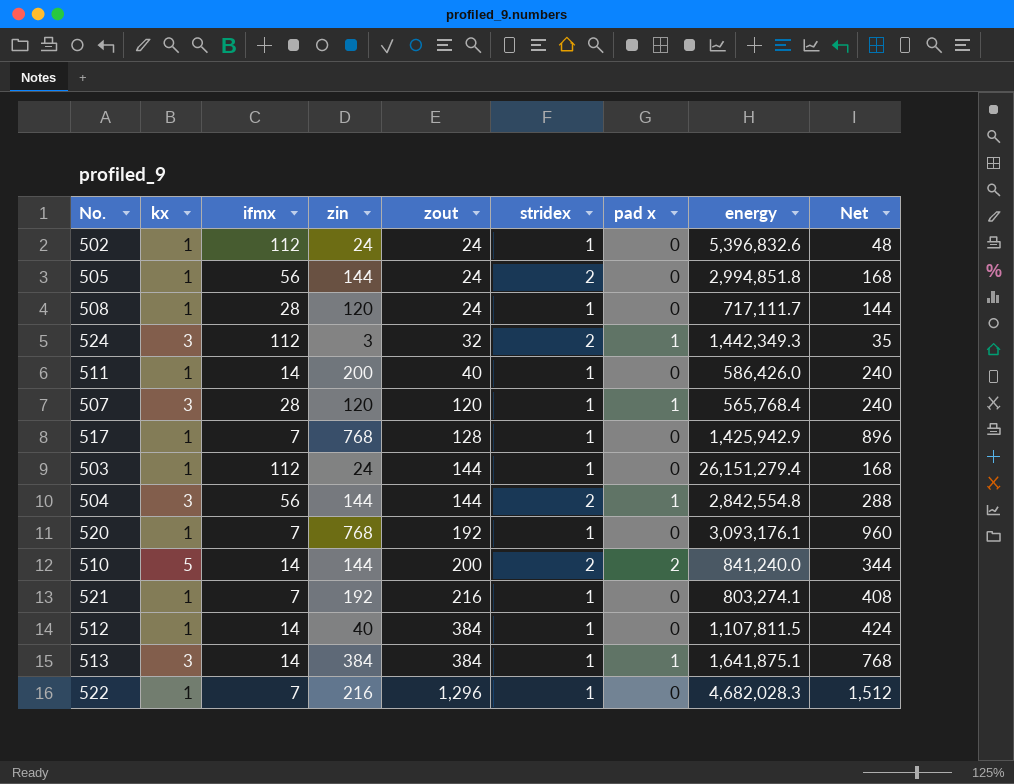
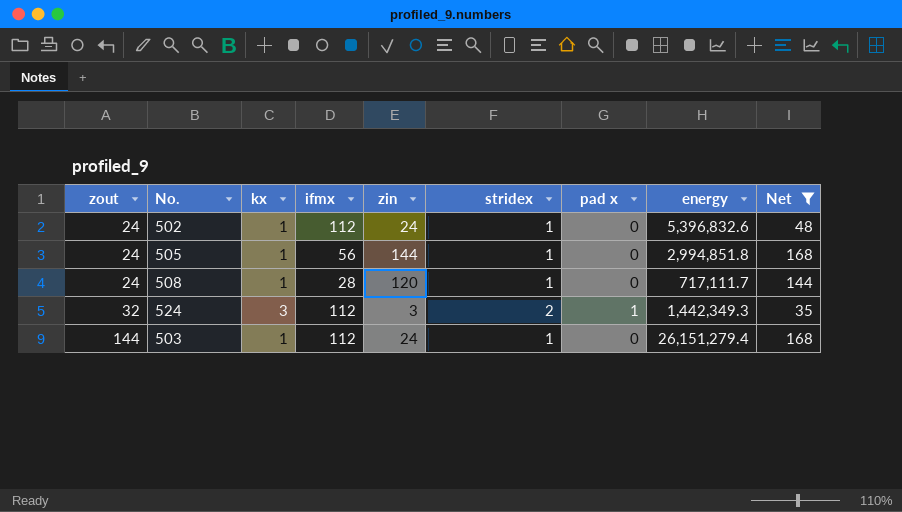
filter: none -> Net <= 168
column zout | position: 5 -> 1
505 | stridex: 2 -> 1

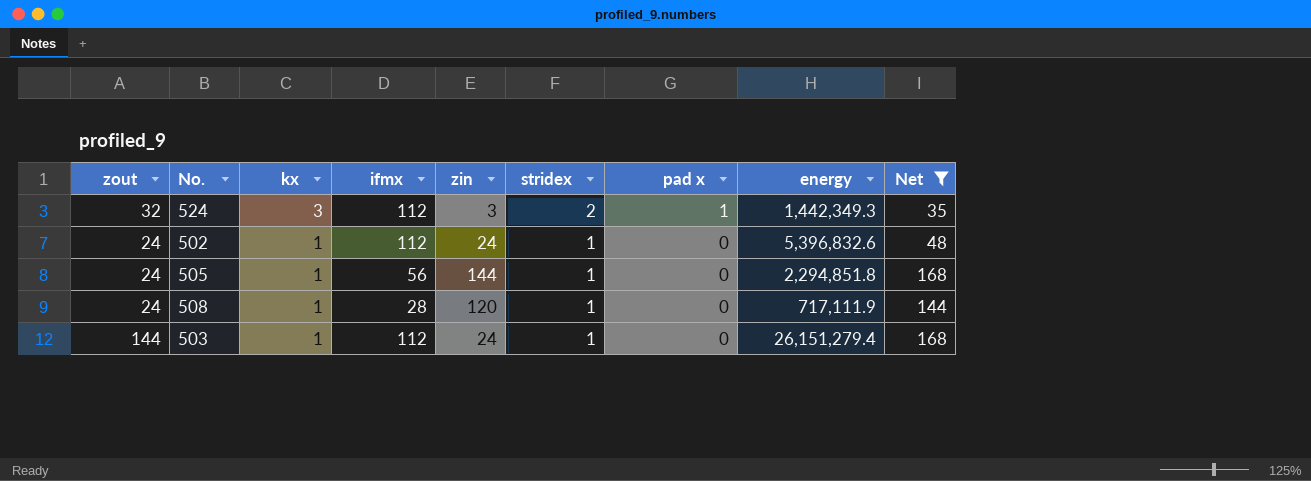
row order: zout ascending -> kx descending
505 | energy: 2,994,851.8 -> 2,294,851.8
508 | energy: 717,111.7 -> 717,111.9

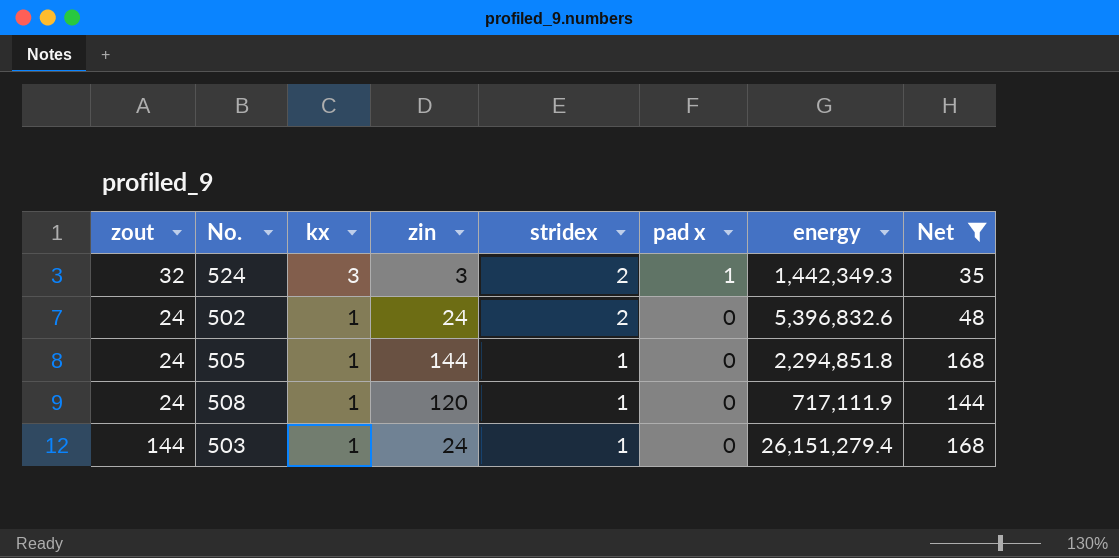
column ifmx | position: 4 -> none
502 | stridex: 1 -> 2

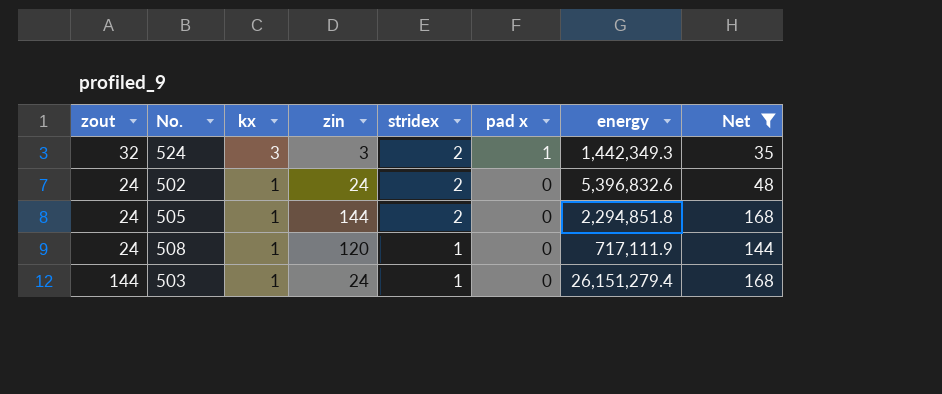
505 | stridex: 1 -> 2

